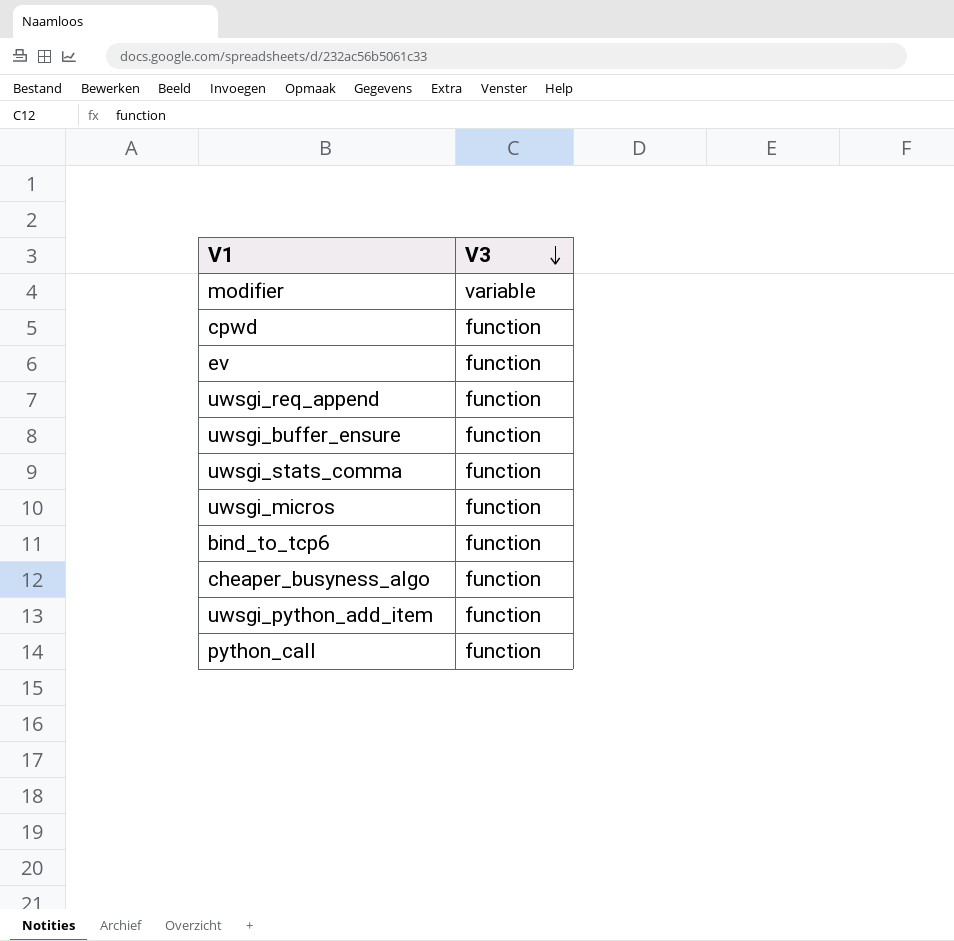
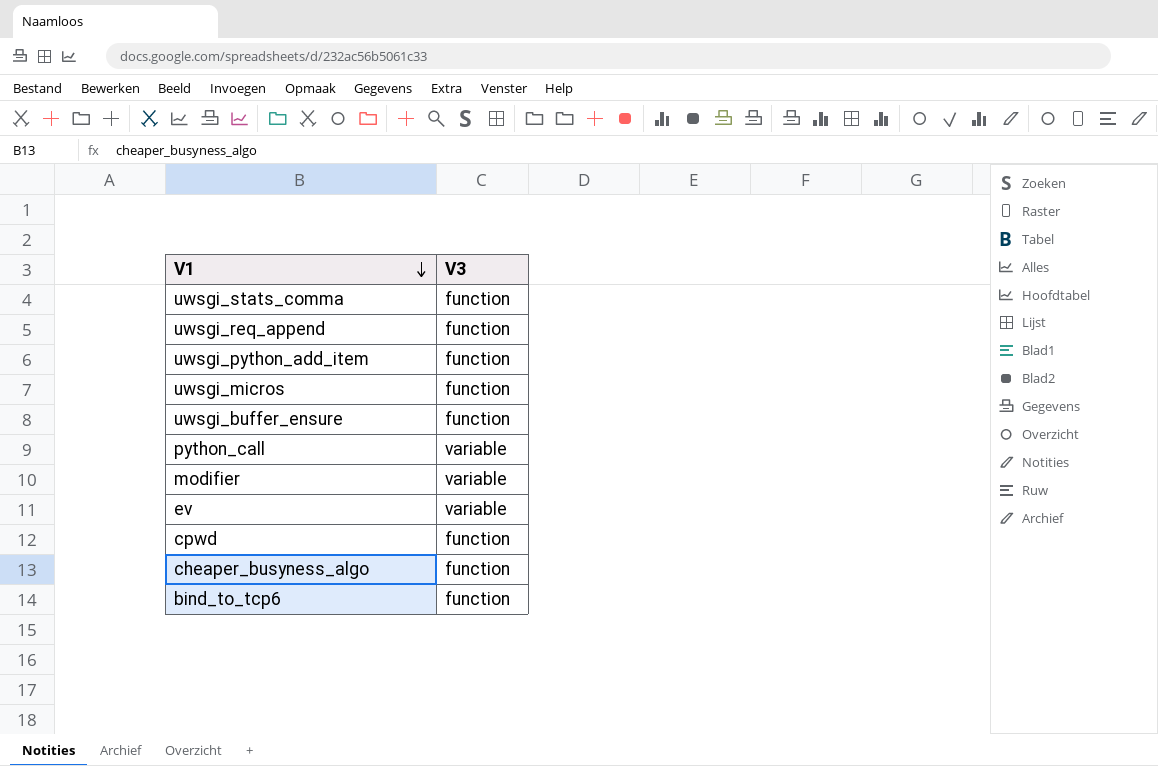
row order: V3 descending -> V1 descending
python_call | V3: function -> variable
ev | V3: function -> variable

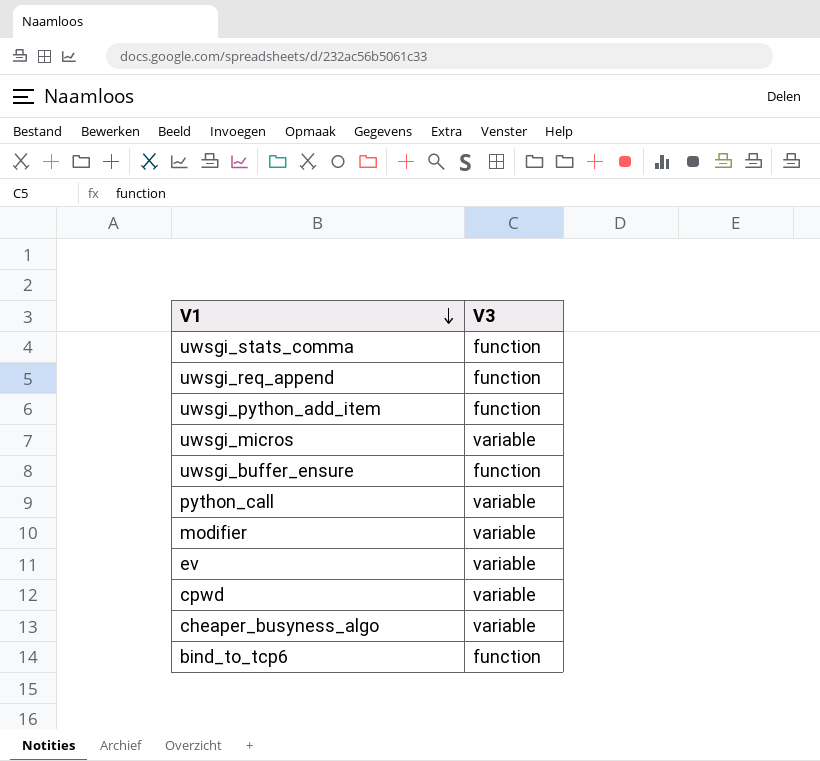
uwsgi_micros | V3: function -> variable
cpwd | V3: function -> variable
cheaper_busyness_algo | V3: function -> variable

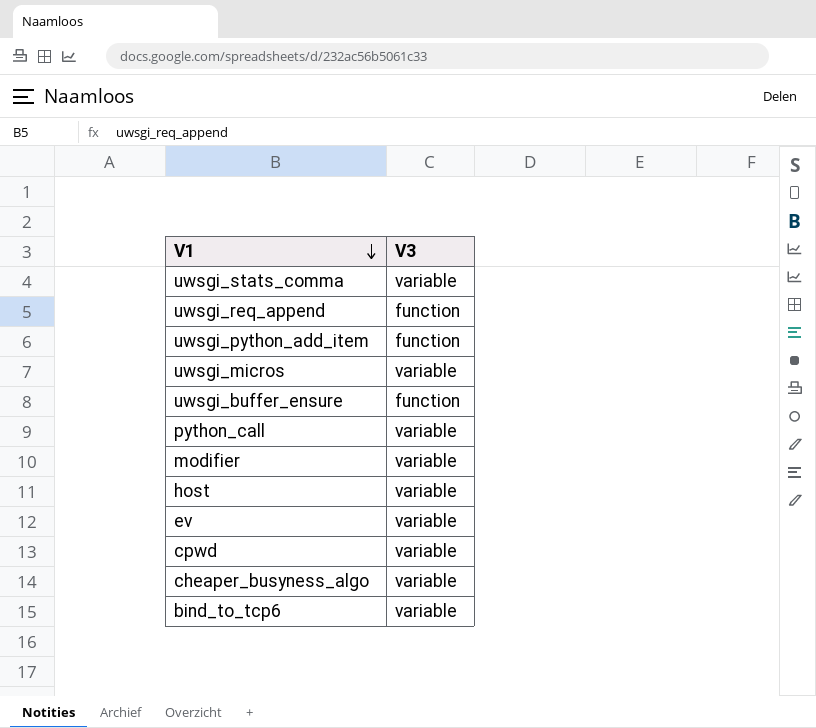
uwsgi_stats_comma | V3: function -> variable
row host: none -> variable
bind_to_tcp6 | V3: function -> variable

